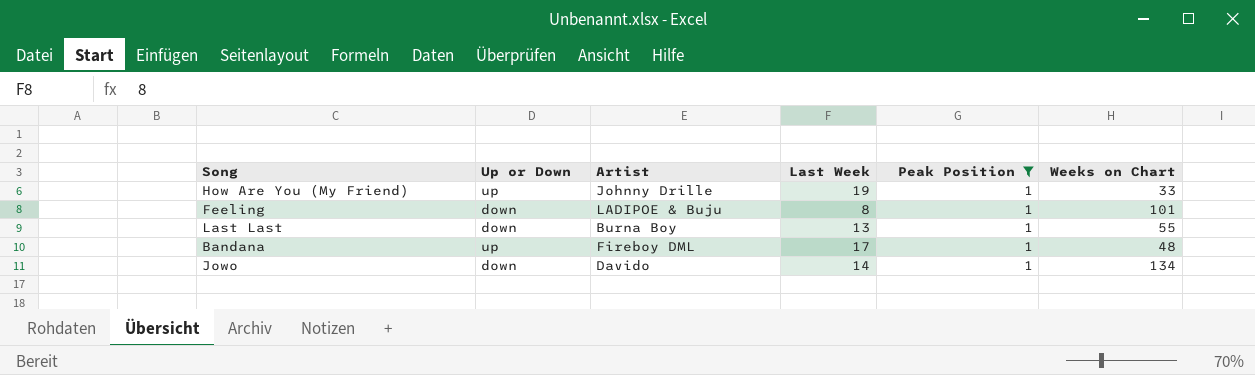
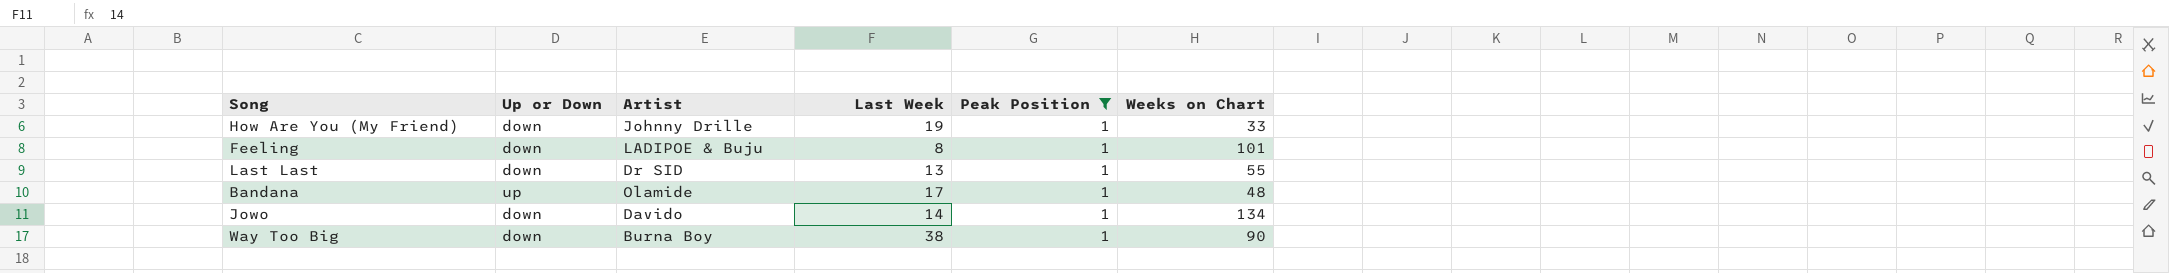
How Are You (My Friend) | Up or Down: up -> down
Last Last | Artist: Burna Boy -> Dr SID
Bandana | Artist: Fireboy DML -> Olamide
row Way Too Big: none -> down | Burna Boy | 38 | 1 | 90

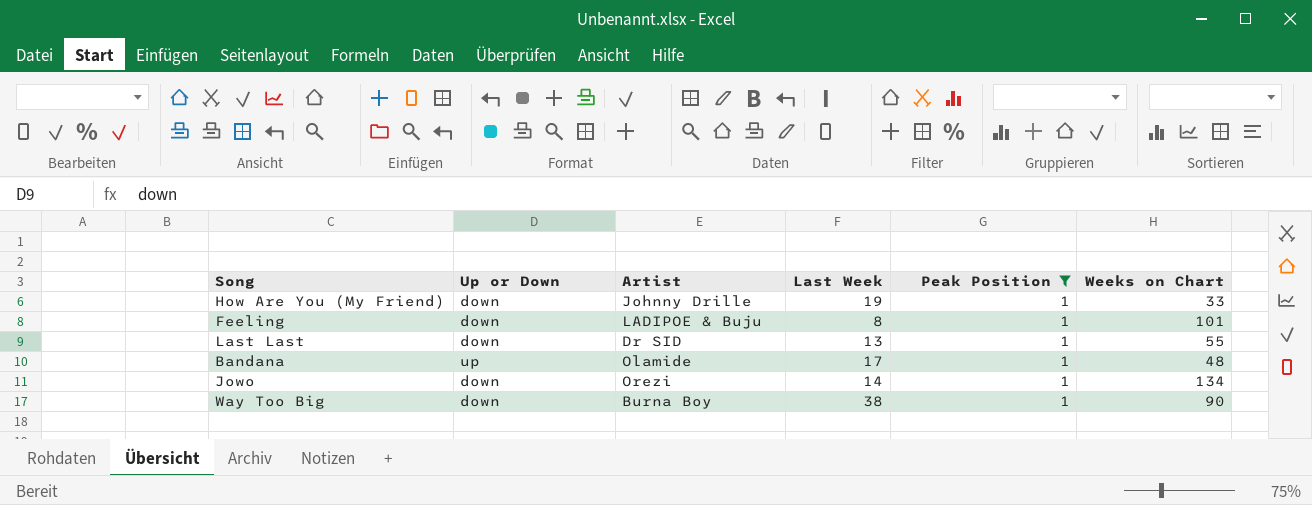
Jowo | Artist: Davido -> Orezi

